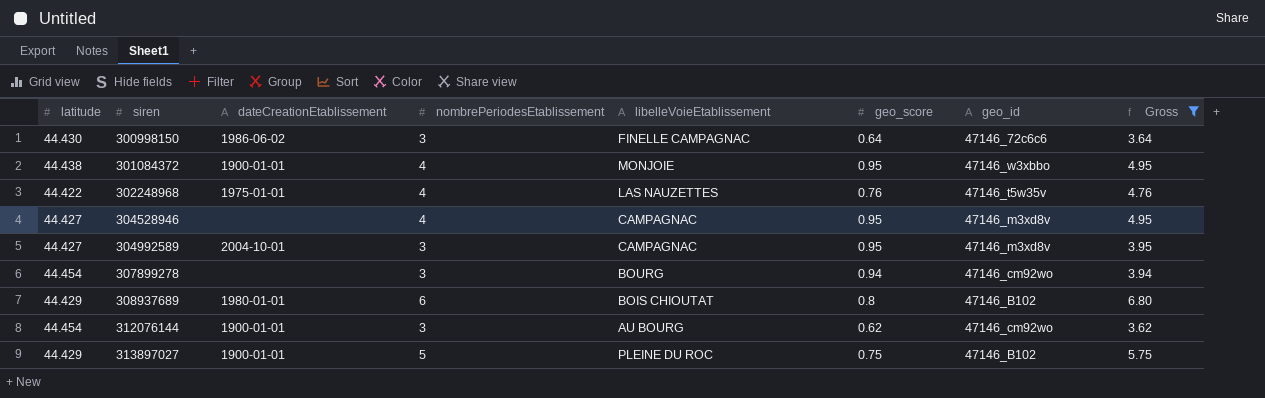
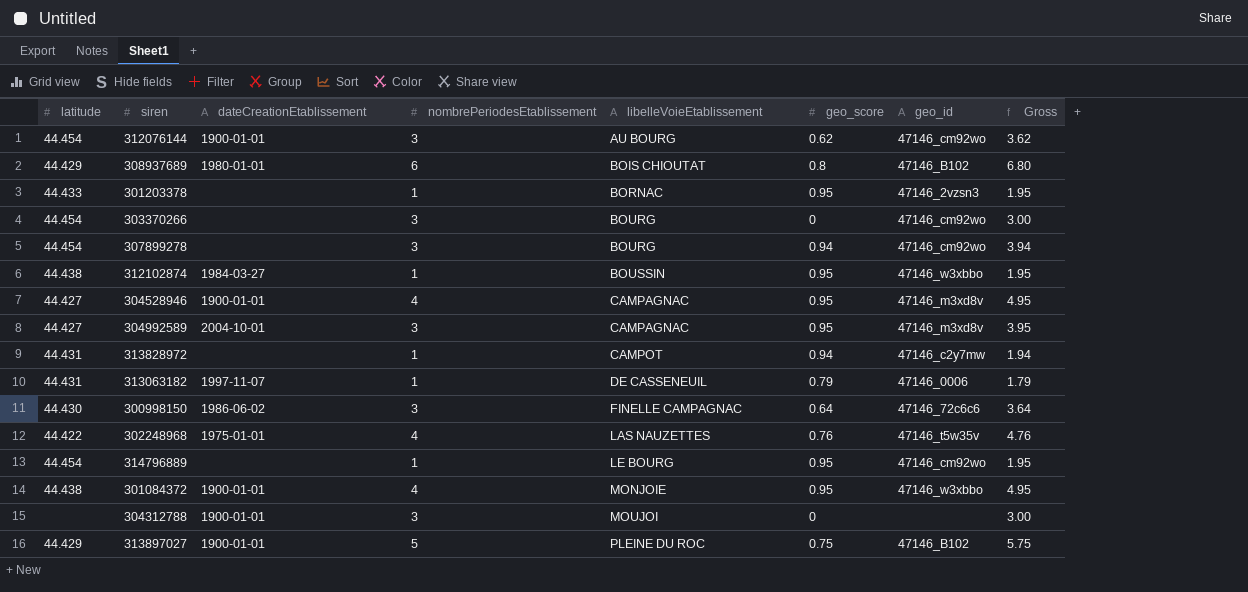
filter: Gross >= 3.62 -> none
row order: siren ascending -> libelleVoieEtablissement ascending
304528946 | dateCreationEtablissement: none -> 1900-01-01

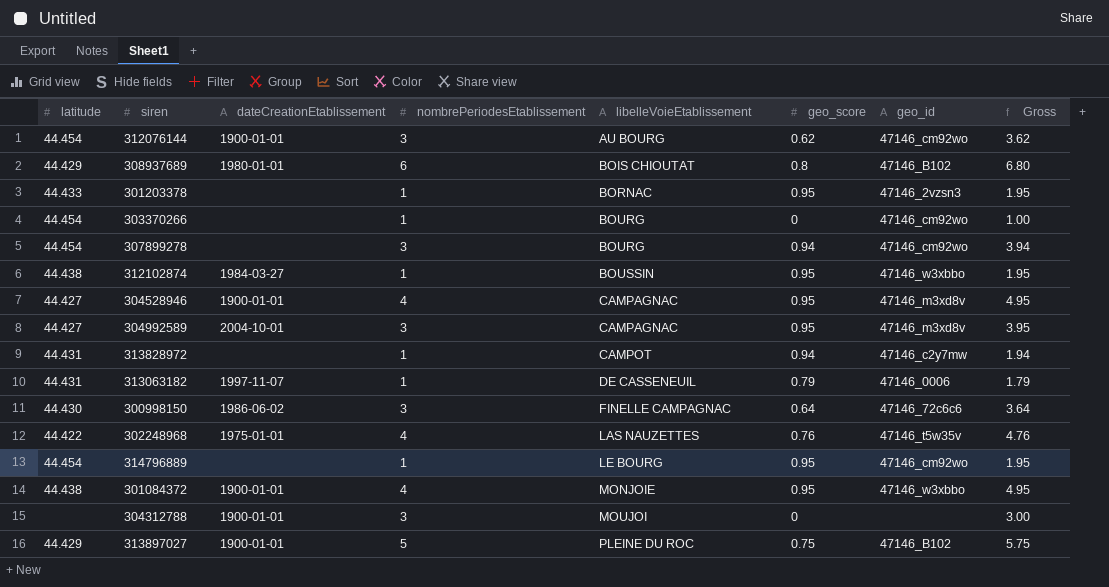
303370266 | nombrePeriodesEtablissement: 3 -> 1
303370266 | Gross: 3.00 -> 1.00

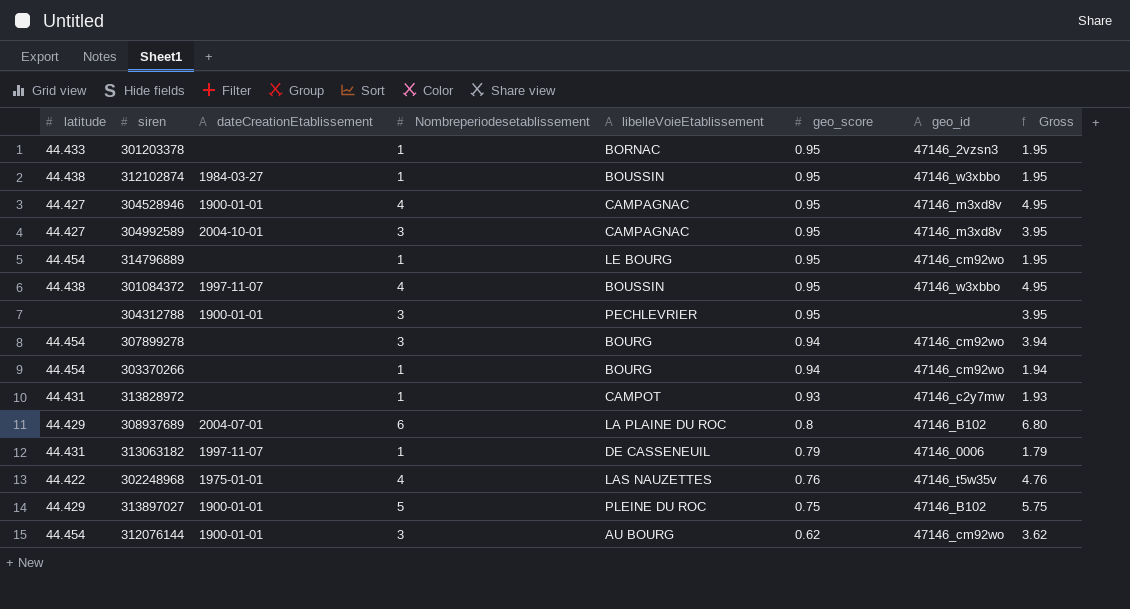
row order: libelleVoieEtablissement ascending -> geo_score descending
column name: nombrePeriodesEtablissement -> Nombreperiodesetablissement
row 300998150: 44.430 | 1986-06-02 | 3 | FINELLE CAMPAGNAC | 0.64 | 47146_72c6c6 | 3.64 -> none
301084372 | dateCreationEtablissement: 1900-01-01 -> 1997-11-07
301084372 | libelleVoieEtablissement: MONJOIE -> BOUSSIN
304312788 | libelleVoieEtablissement: MOUJOI -> PECHLEVRIER
304312788 | geo_score: 0 -> 0.95
304312788 | Gross: 3.00 -> 3.95
303370266 | geo_score: 0 -> 0.94
303370266 | Gross: 1.00 -> 1.94
313828972 | geo_score: 0.94 -> 0.93
313828972 | Gross: 1.94 -> 1.93
308937689 | dateCreationEtablissement: 1980-01-01 -> 2004-07-01
308937689 | libelleVoieEtablissement: BOIS CHIOUTAT -> LA PLAINE DU ROC

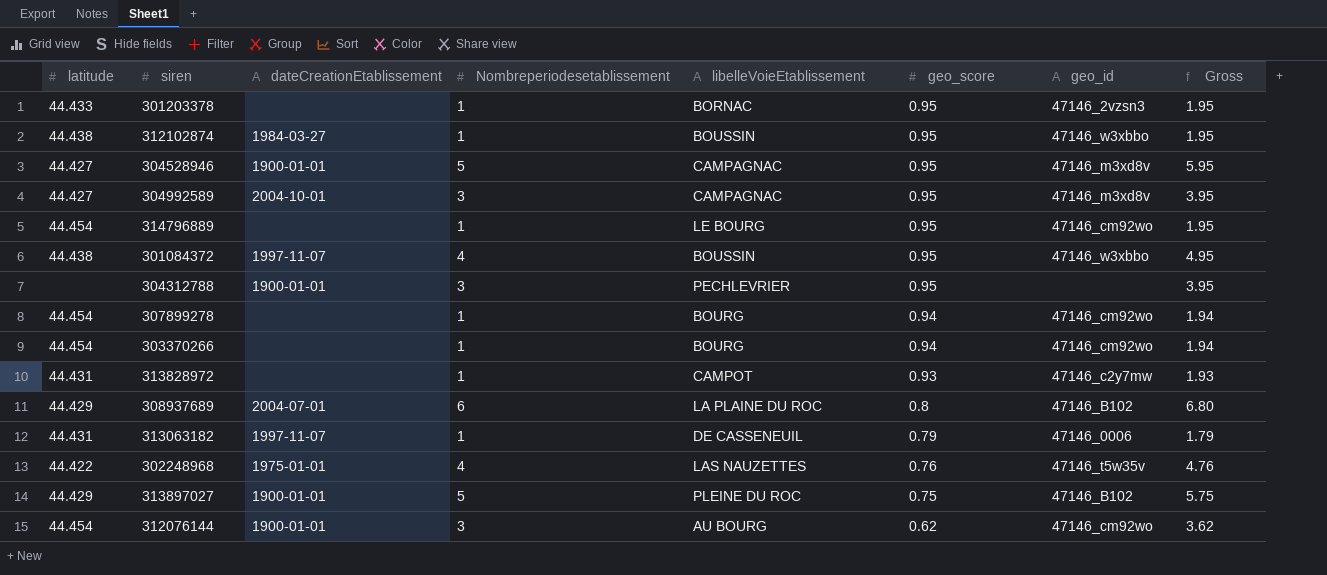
304528946 | Nombreperiodesetablissement: 4 -> 5
304528946 | Gross: 4.95 -> 5.95
307899278 | Nombreperiodesetablissement: 3 -> 1
307899278 | Gross: 3.94 -> 1.94

